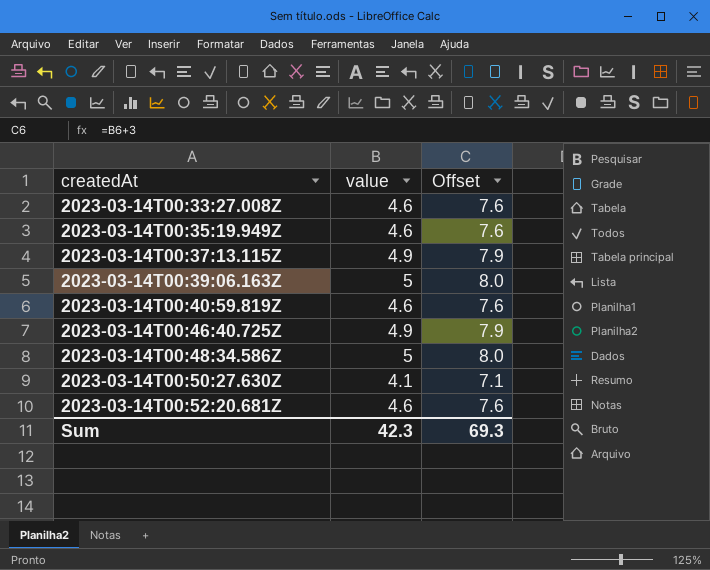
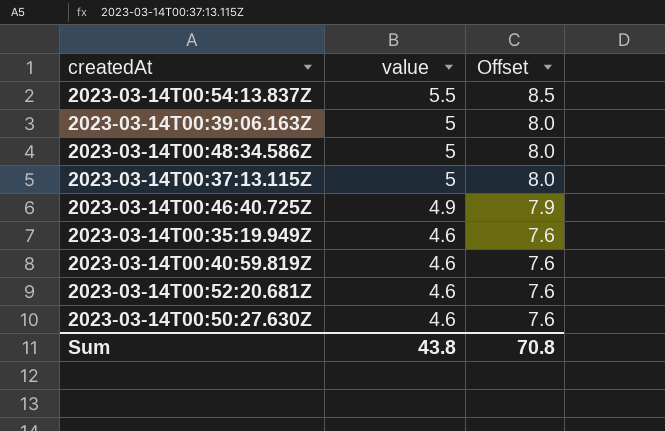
row order: createdAt ascending -> value descending
row 2023-03-14T00:33:27.008Z: 4.6 | 7.6 -> none
row 2023-03-14T00:54:13.837Z: none -> 5.5 | 8.5
2023-03-14T00:37:13.115Z | value: 4.9 -> 5
2023-03-14T00:37:13.115Z | Offset: 7.9 -> 8.0
2023-03-14T00:50:27.630Z | value: 4.1 -> 4.6
2023-03-14T00:50:27.630Z | Offset: 7.1 -> 7.6
Sum | value: 42.3 -> 43.8
Sum | Offset: 69.3 -> 70.8

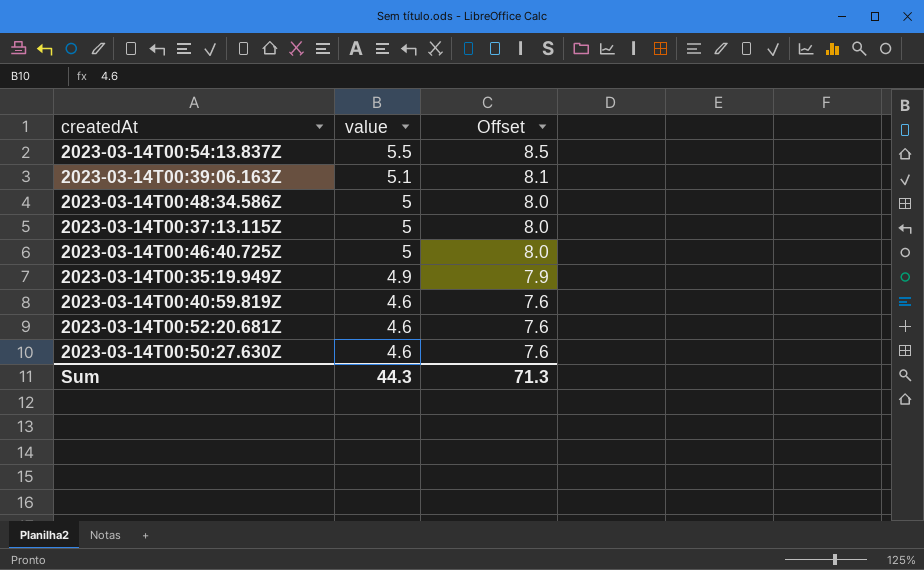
2023-03-14T00:39:06.163Z | value: 5 -> 5.1
2023-03-14T00:39:06.163Z | Offset: 8.0 -> 8.1
2023-03-14T00:46:40.725Z | value: 4.9 -> 5
2023-03-14T00:46:40.725Z | Offset: 7.9 -> 8.0
2023-03-14T00:35:19.949Z | value: 4.6 -> 4.9
2023-03-14T00:35:19.949Z | Offset: 7.6 -> 7.9
Sum | value: 43.8 -> 44.3
Sum | Offset: 70.8 -> 71.3

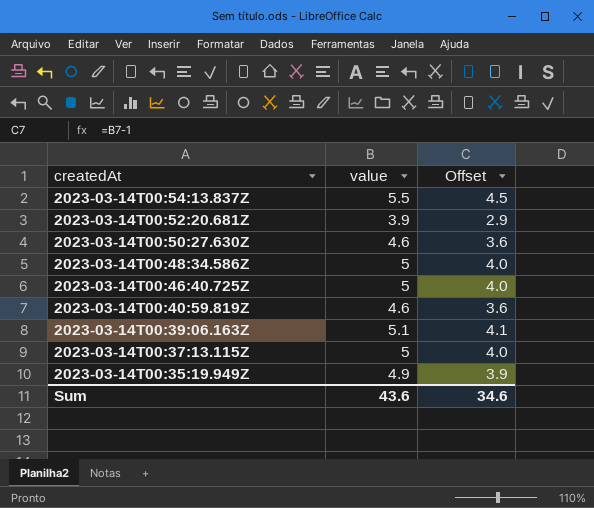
row order: value descending -> createdAt descending
column Offset | formula: [value] + 3 -> [value] - 1
2023-03-14T00:52:20.681Z | value: 4.6 -> 3.9
Sum | value: 44.3 -> 43.6
Sum | Offset: 71.3 -> 34.6

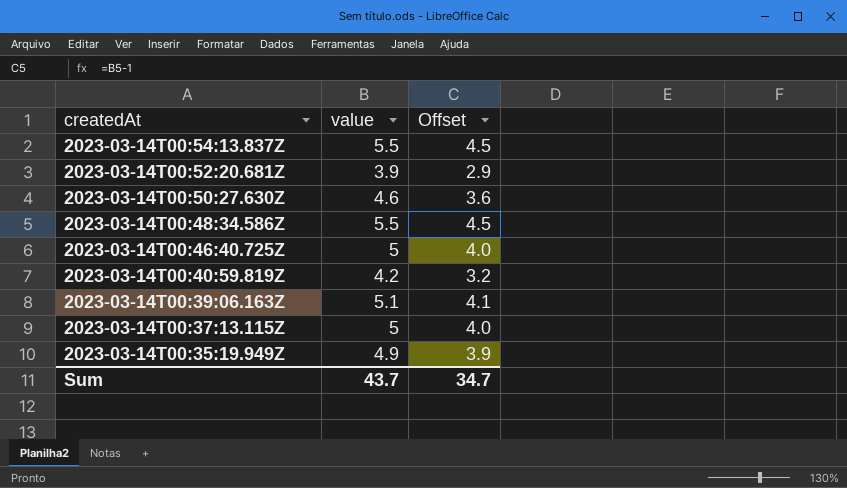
2023-03-14T00:48:34.586Z | value: 5 -> 5.5
2023-03-14T00:48:34.586Z | Offset: 4.0 -> 4.5
2023-03-14T00:40:59.819Z | value: 4.6 -> 4.2
2023-03-14T00:40:59.819Z | Offset: 3.6 -> 3.2
Sum | value: 43.6 -> 43.7
Sum | Offset: 34.6 -> 34.7

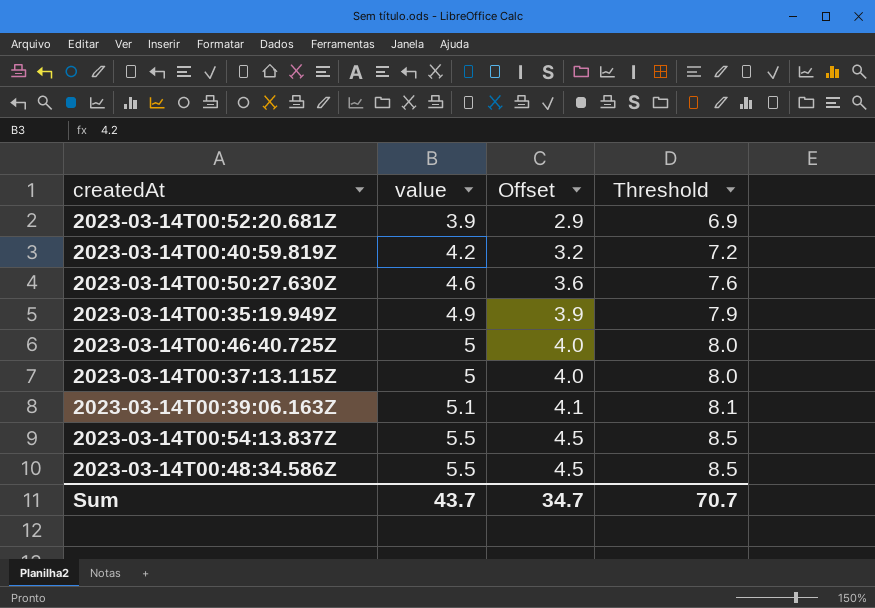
row order: createdAt descending -> value ascending
column Threshold | formula: none -> [value] + 3

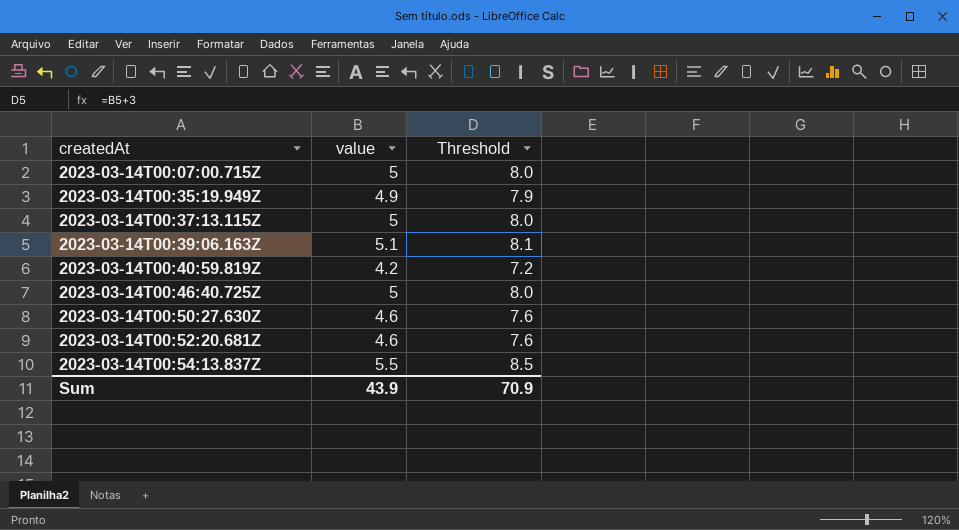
row order: value ascending -> createdAt ascending
column Offset | formula: [value] - 1 -> none
row 2023-03-14T00:48:34.586Z: 5.5 | 4.5 | 8.5 -> none
row 2023-03-14T00:07:00.715Z: none -> 5 | 8.0
2023-03-14T00:52:20.681Z | value: 3.9 -> 4.6
2023-03-14T00:52:20.681Z | Threshold: 6.9 -> 7.6
Sum | value: 43.7 -> 43.9
Sum | Threshold: 70.7 -> 70.9

